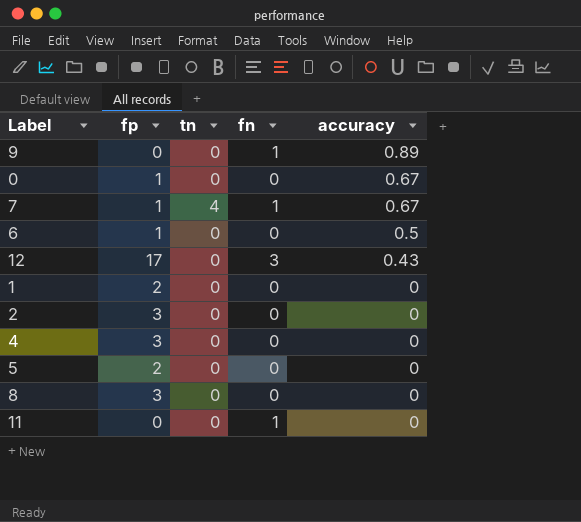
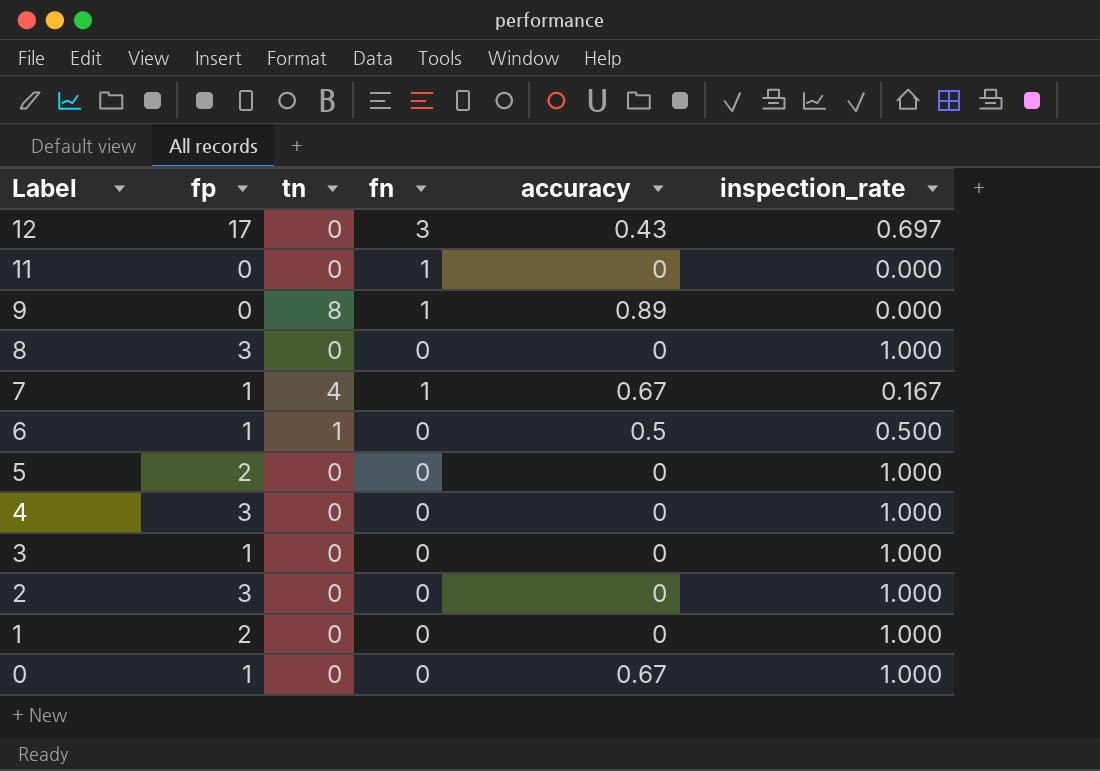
row order: accuracy descending -> Label descending
column inspection_rate | position: none -> 6
9 | tn: 0 -> 8
6 | tn: 0 -> 1
row 3: none -> 1 | 0 | 0 | 0 | 1.000

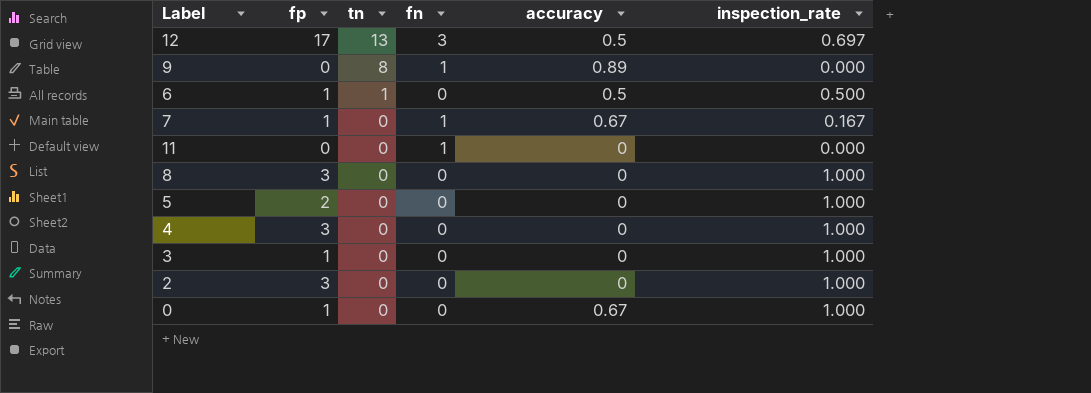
row order: Label descending -> tn descending
row 1: 2 | 0 | 0 | 0 | 1.000 -> none
12 | tn: 0 -> 13
12 | accuracy: 0.43 -> 0.5
7 | tn: 4 -> 0

